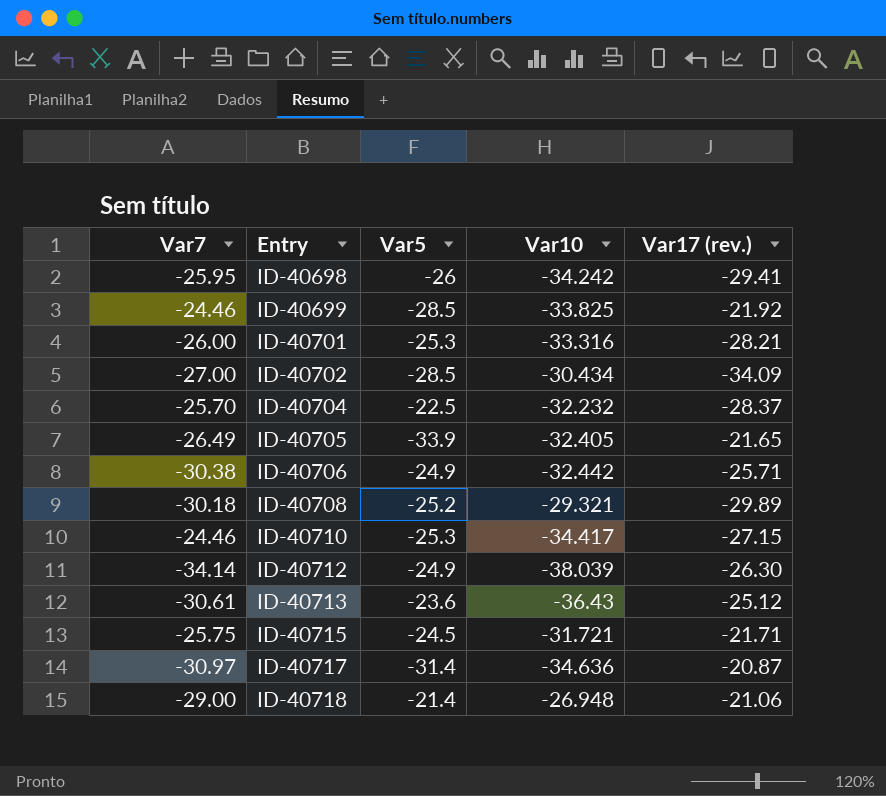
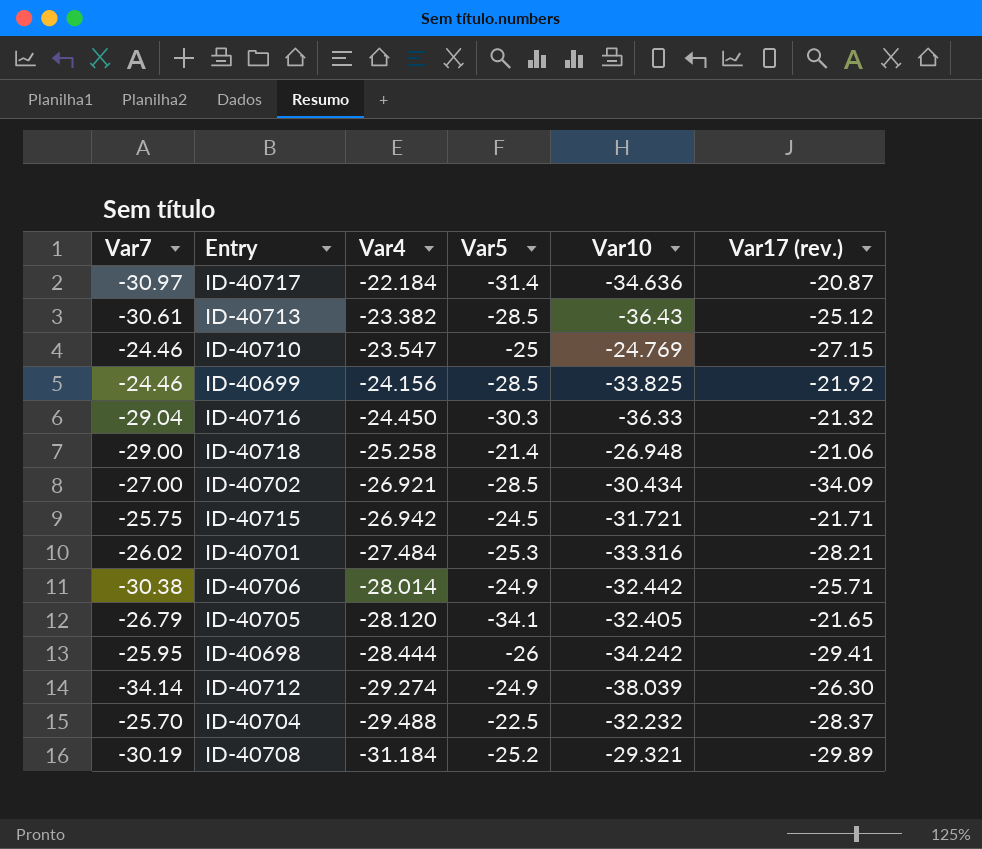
row order: Entry ascending -> Var4 descending
column Var4 | position: none -> 3
ID-40713 | Var5: -23.6 -> -28.5
ID-40710 | Var5: -25.3 -> -25
ID-40710 | Var10: -34.417 -> -24.769
row ID-40716: none -> -29.04 | -24.450 | -30.3 | -36.33 | -21.32
ID-40701 | Var7: -26.00 -> -26.02
ID-40705 | Var7: -26.49 -> -26.79
ID-40705 | Var5: -33.9 -> -34.1
ID-40708 | Var7: -30.18 -> -30.19

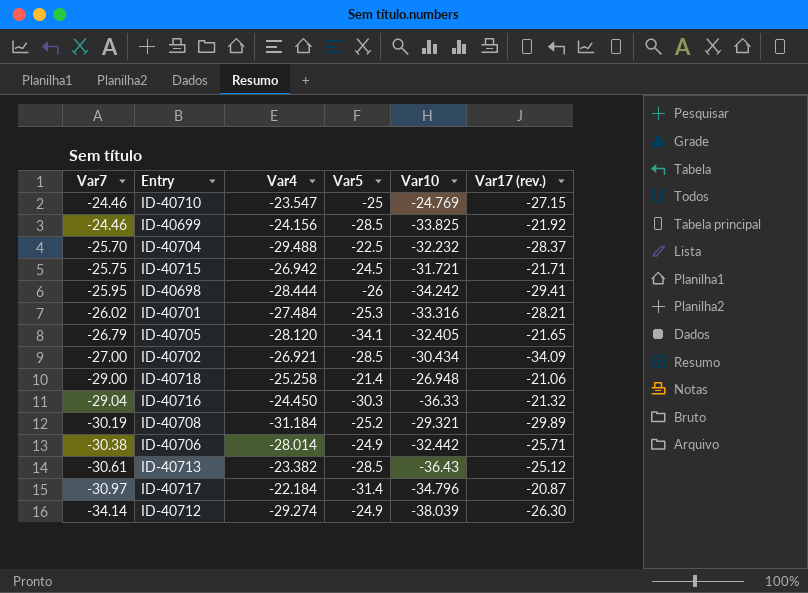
row order: Var4 descending -> Var7 descending
ID-40717 | Var10: -34.636 -> -34.796

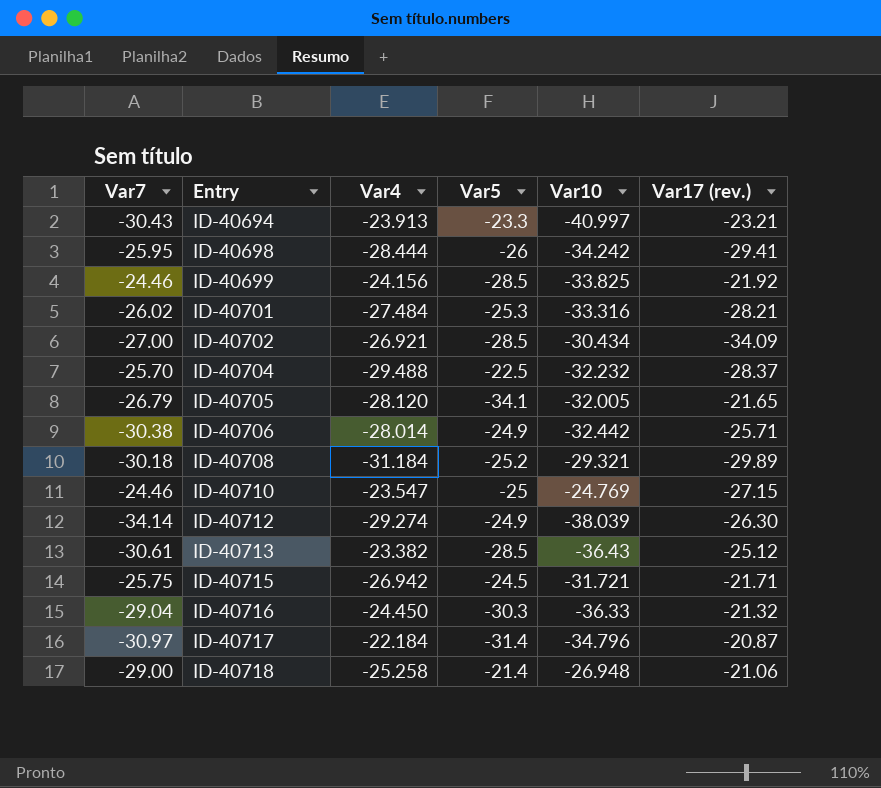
row order: Var7 descending -> Entry ascending
row ID-40694: none -> -30.43 | -23.913 | -23.3 | -40.997 | -23.21
ID-40705 | Var10: -32.405 -> -32.005
ID-40708 | Var7: -30.19 -> -30.18

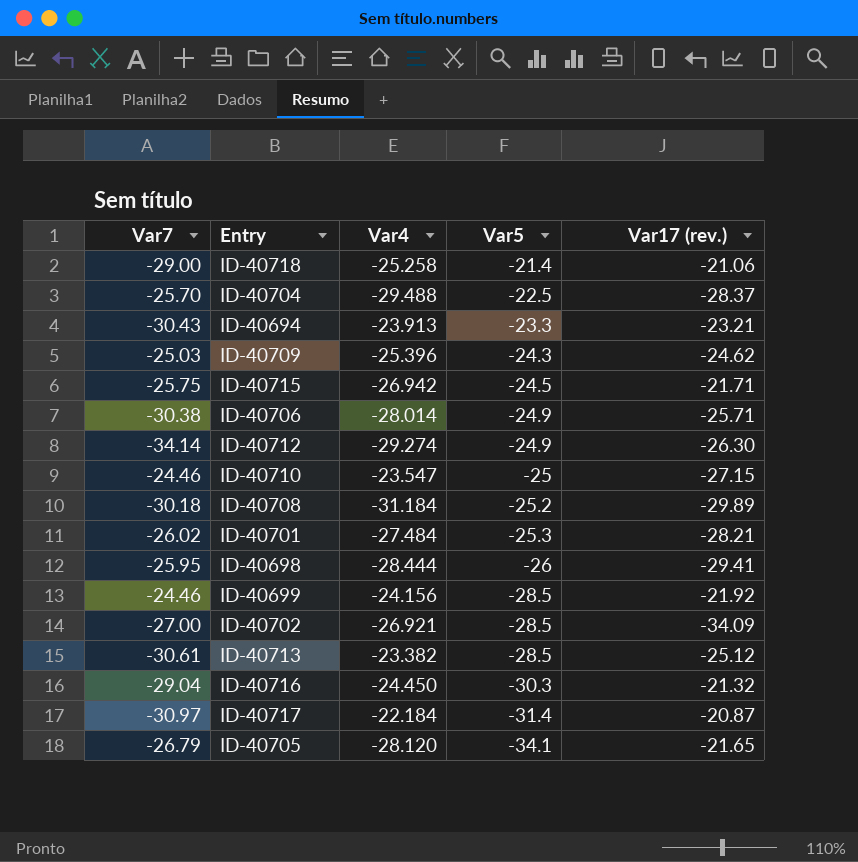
row order: Entry ascending -> Var5 descending
column Var10 | position: 5 -> none
row ID-40709: none -> -25.03 | -25.396 | -24.3 | -24.62

